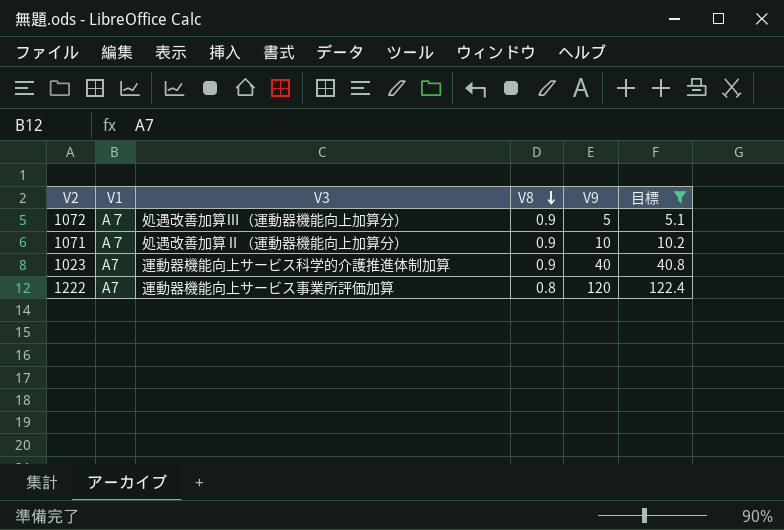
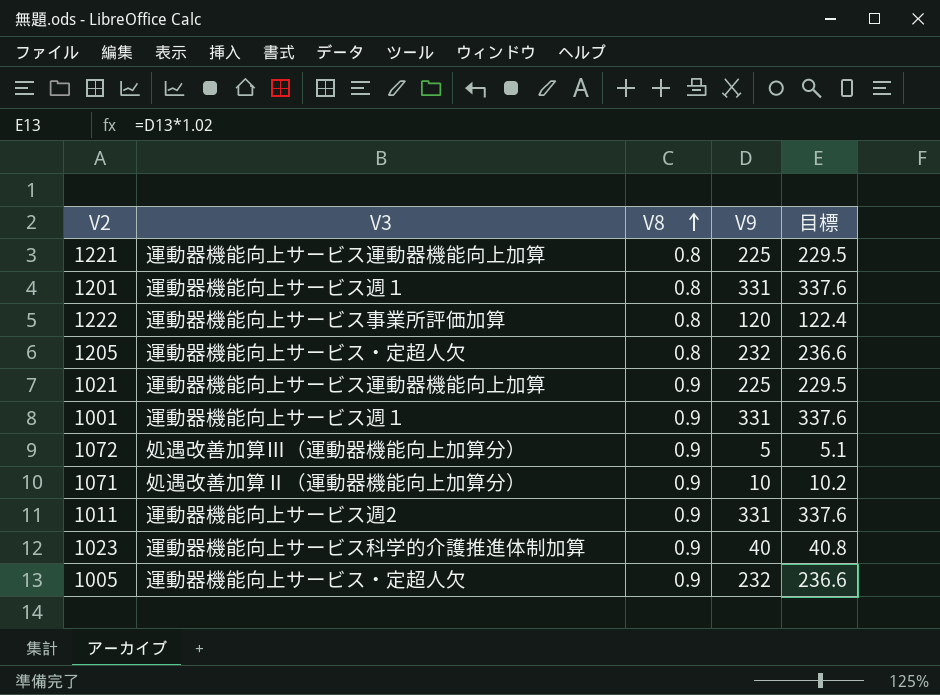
filter: 目標 <= 122.4 -> none
row order: V8 descending -> V8 ascending
column V1 | position: 2 -> none

